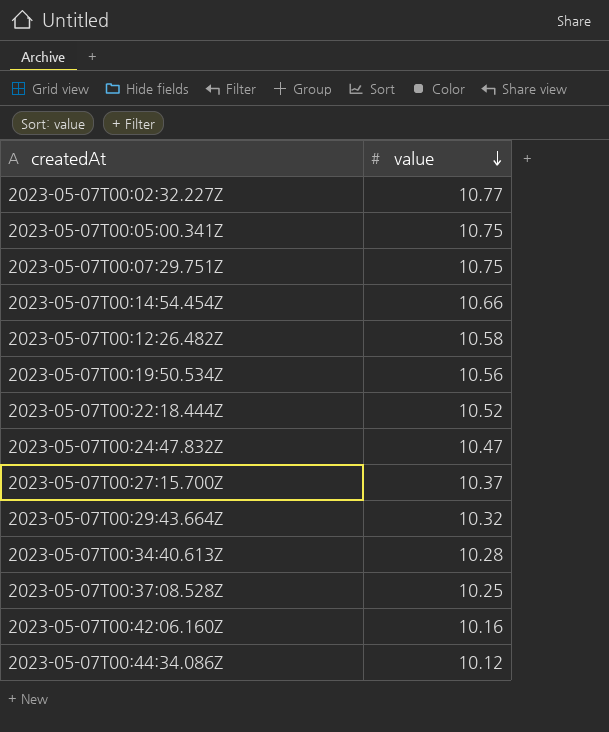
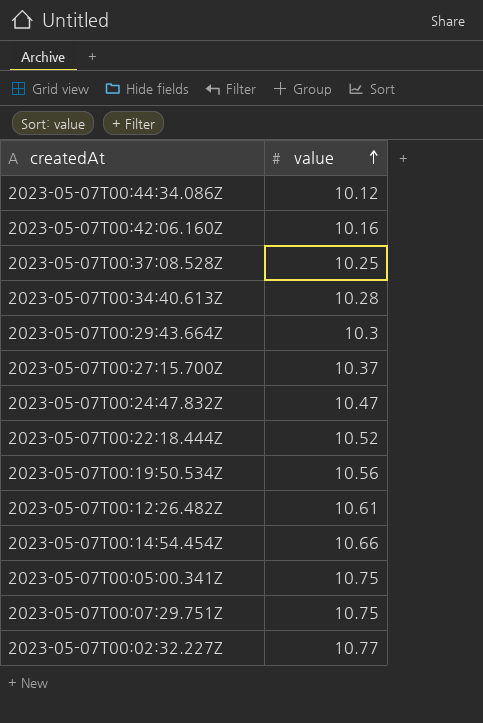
row order: value descending -> value ascending
2023-05-07T00:29:43.664Z | value: 10.32 -> 10.3
2023-05-07T00:12:26.482Z | value: 10.58 -> 10.61

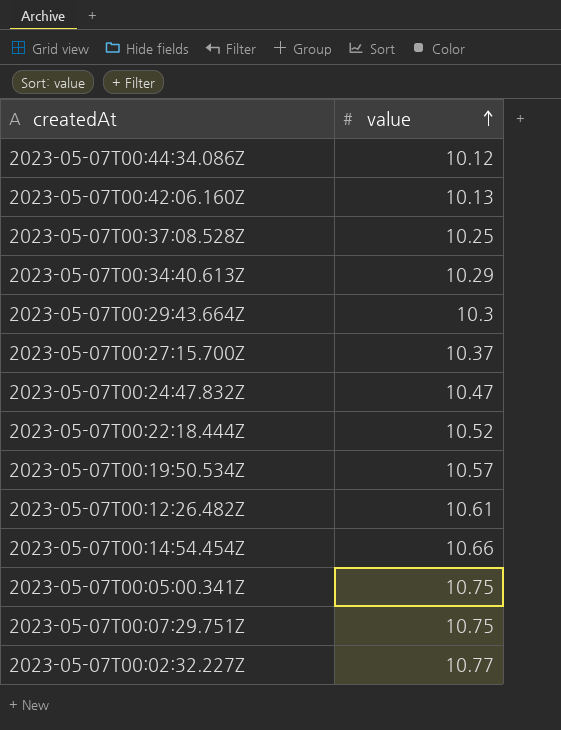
2023-05-07T00:42:06.160Z | value: 10.16 -> 10.13
2023-05-07T00:34:40.613Z | value: 10.28 -> 10.29
2023-05-07T00:19:50.534Z | value: 10.56 -> 10.57

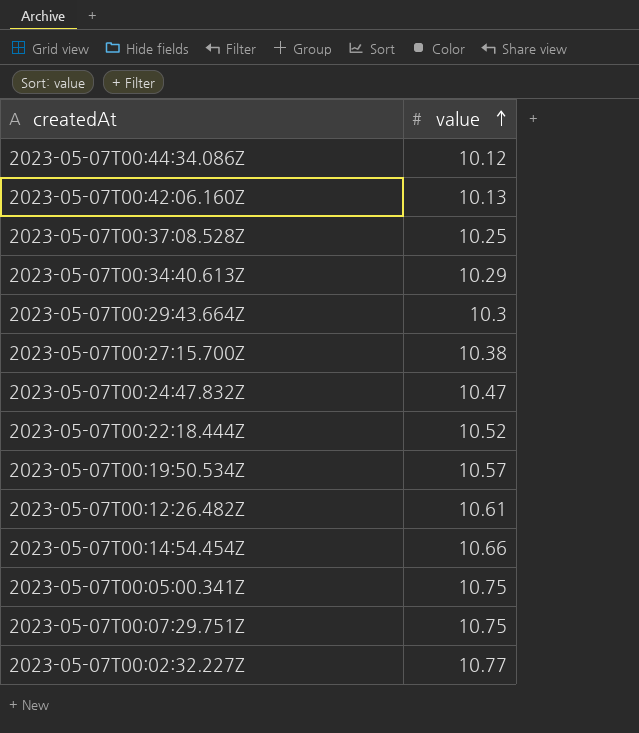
2023-05-07T00:27:15.700Z | value: 10.37 -> 10.38

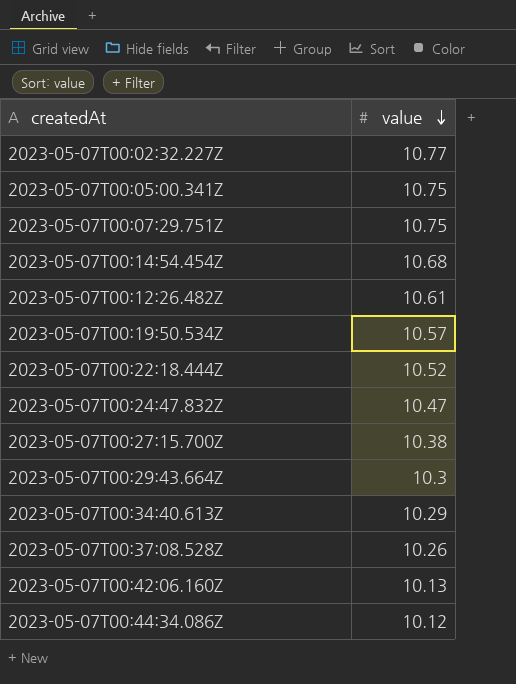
row order: value ascending -> value descending
2023-05-07T00:14:54.454Z | value: 10.66 -> 10.68
2023-05-07T00:37:08.528Z | value: 10.25 -> 10.26

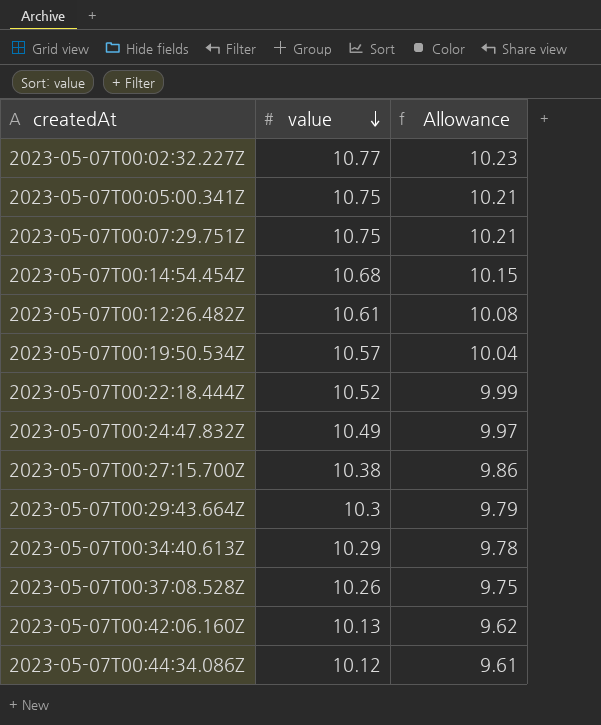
column Allowance | formula: none -> [value] * 0.95
2023-05-07T00:24:47.832Z | value: 10.47 -> 10.49

